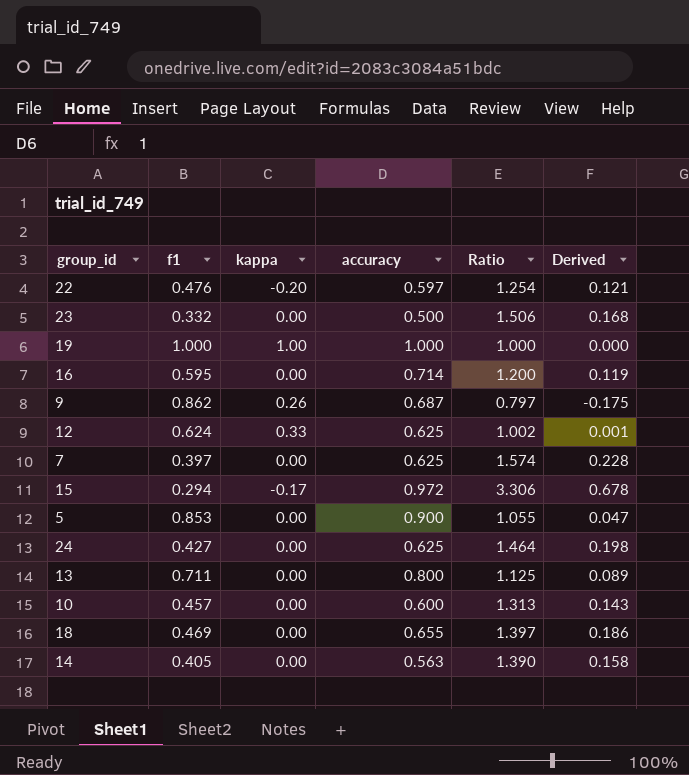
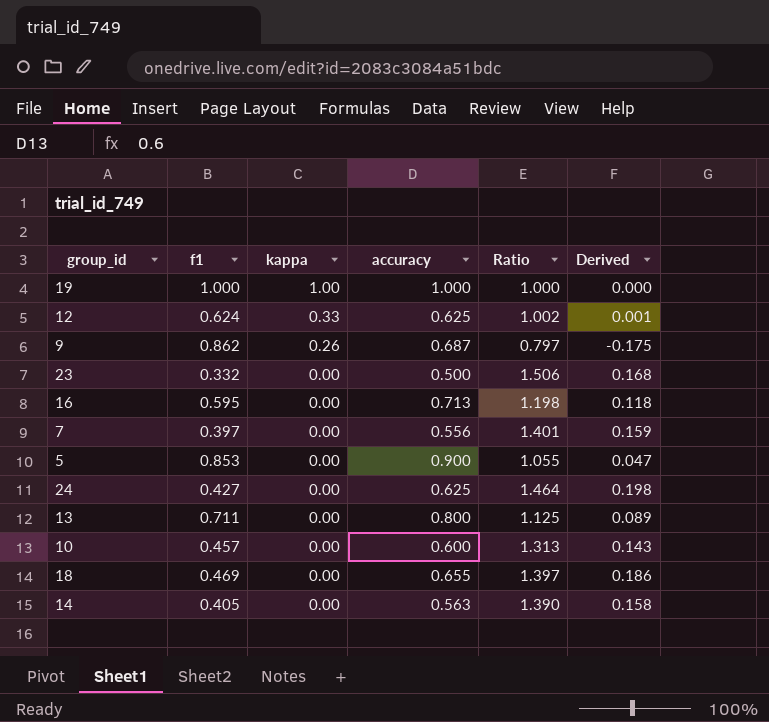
row order: none -> kappa descending
row 22: 0.476 | -0.20 | 0.597 | 1.254 | 0.121 -> none
row 15: 0.294 | -0.17 | 0.972 | 3.306 | 0.678 -> none
16 | accuracy: 0.714 -> 0.713
16 | Ratio: 1.200 -> 1.198
16 | Derived: 0.119 -> 0.118
7 | accuracy: 0.625 -> 0.556
7 | Ratio: 1.574 -> 1.401
7 | Derived: 0.228 -> 0.159

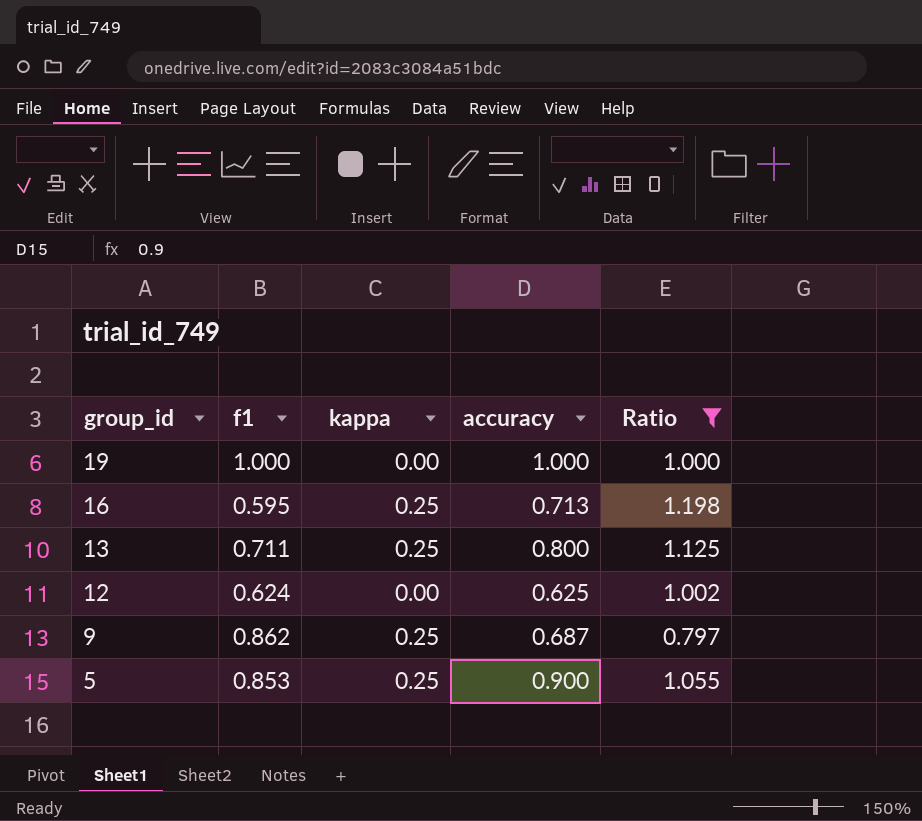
filter: none -> Ratio <= 1.198
row order: kappa descending -> group_id descending
column Derived | formula: [accuracy] - [f1] -> none
19 | kappa: 1.00 -> 0.00
16 | kappa: 0.00 -> 0.25
13 | kappa: 0.00 -> 0.25
12 | kappa: 0.33 -> 0.00
9 | kappa: 0.26 -> 0.25
5 | kappa: 0.00 -> 0.25

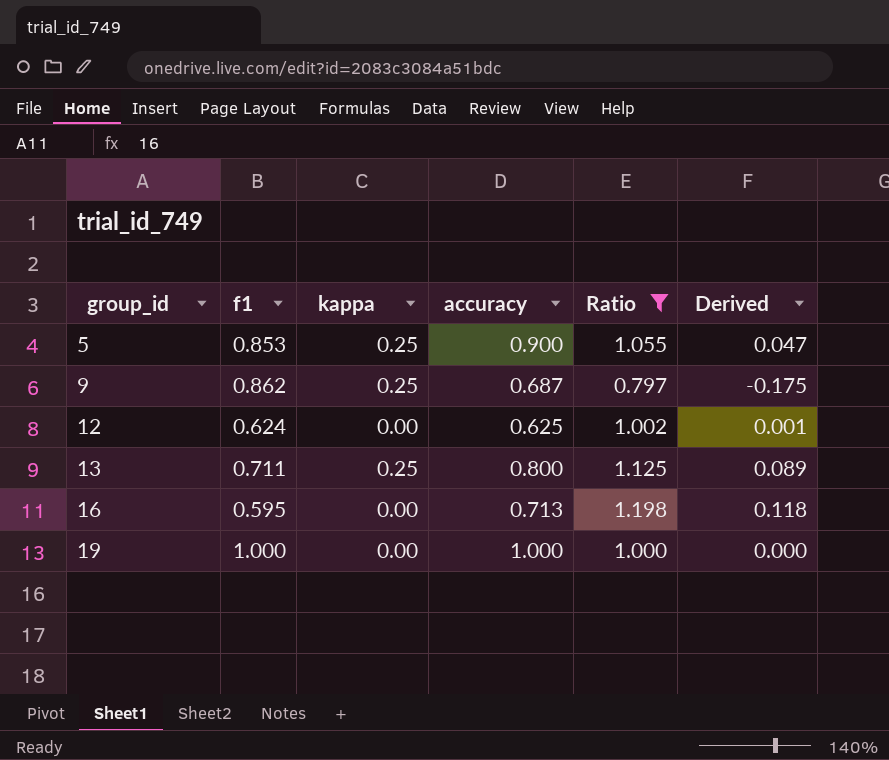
row order: group_id descending -> group_id ascending
column Derived | formula: none -> [accuracy] - [f1]
16 | kappa: 0.25 -> 0.00

